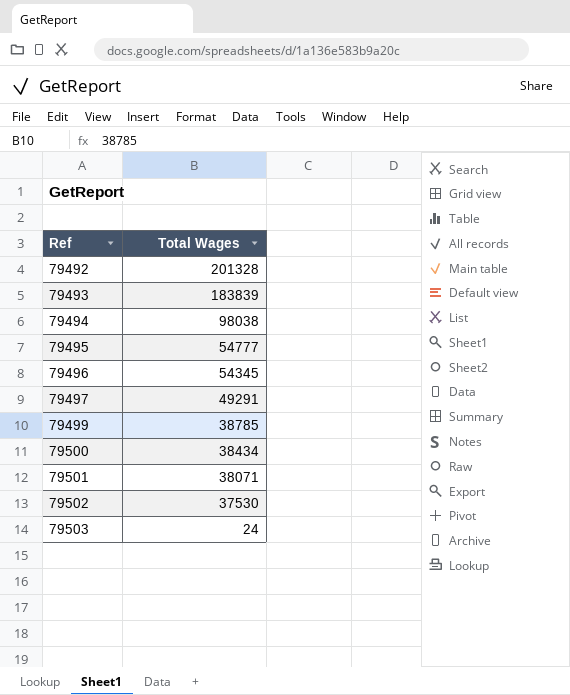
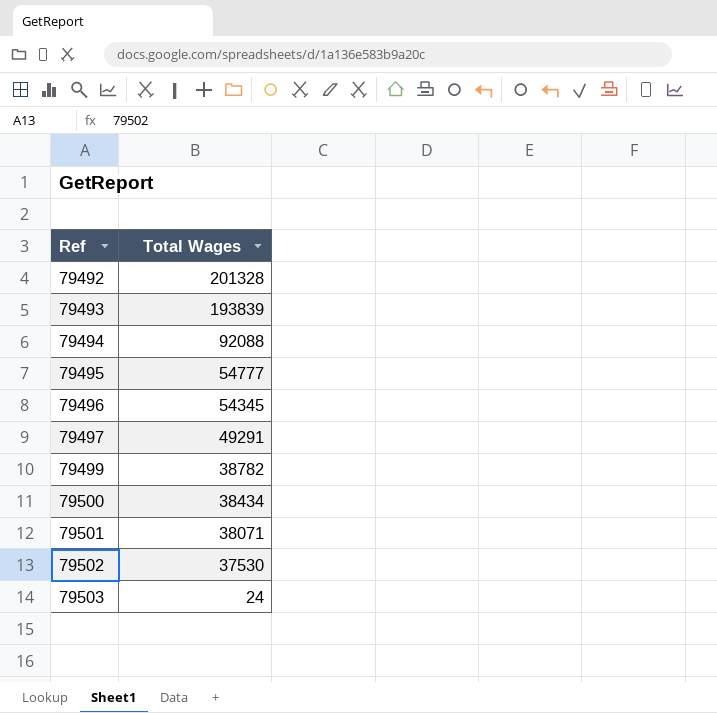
79493 | Total Wages: 183839 -> 193839
79494 | Total Wages: 98038 -> 92088
79499 | Total Wages: 38785 -> 38782

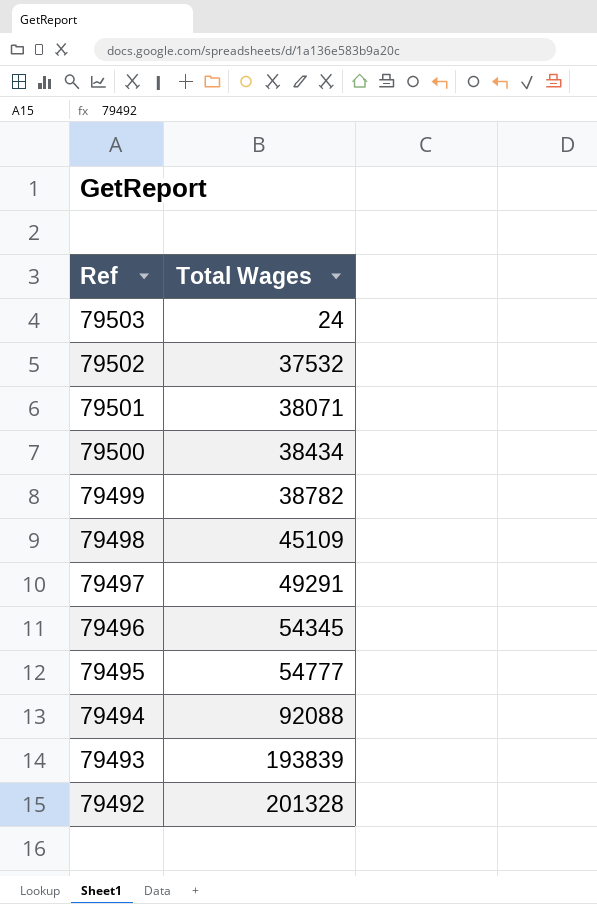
row order: Ref ascending -> Ref descending
79502 | Total Wages: 37530 -> 37532
row 79498: none -> 45109

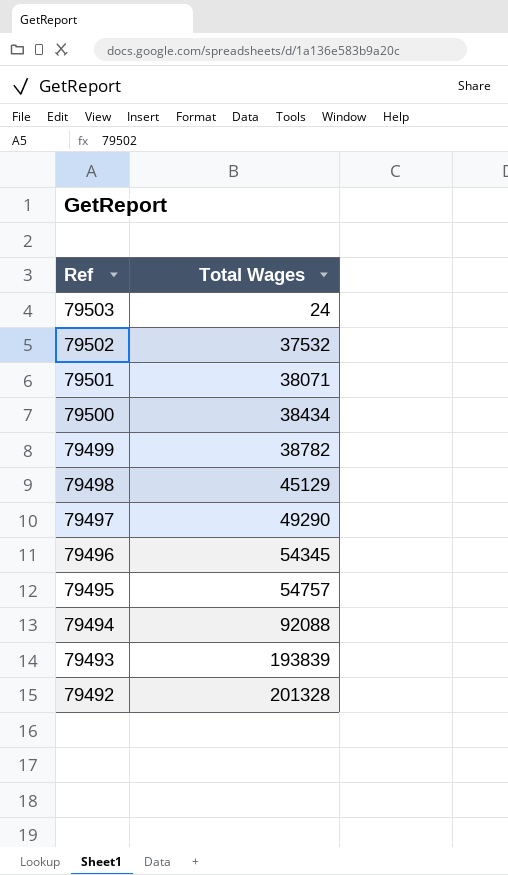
79498 | Total Wages: 45109 -> 45129
79497 | Total Wages: 49291 -> 49290
79495 | Total Wages: 54777 -> 54757

